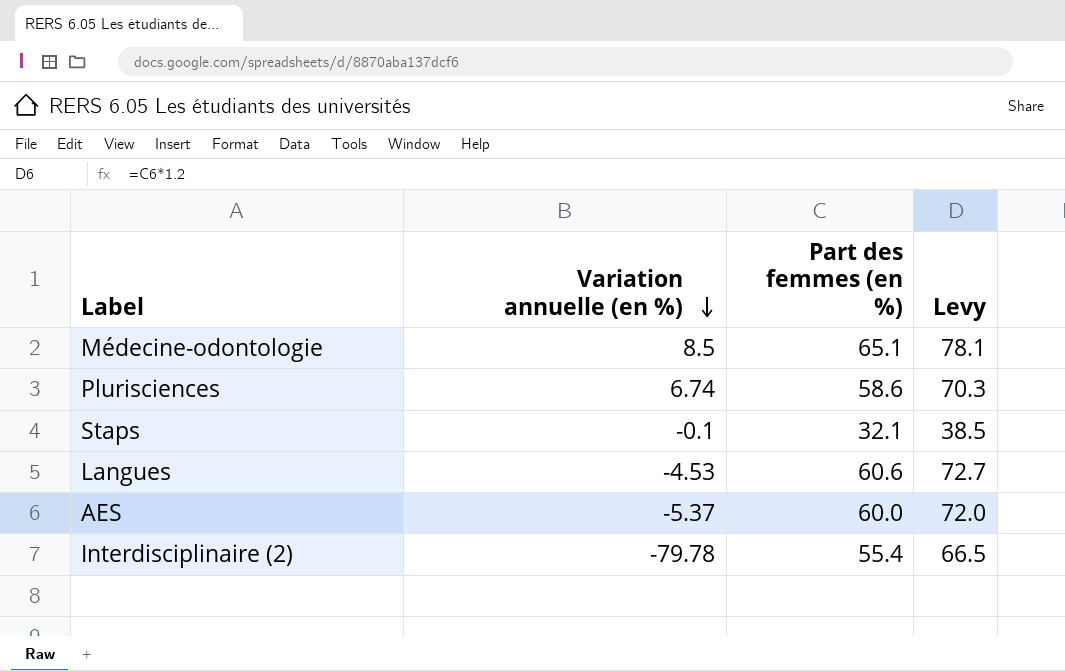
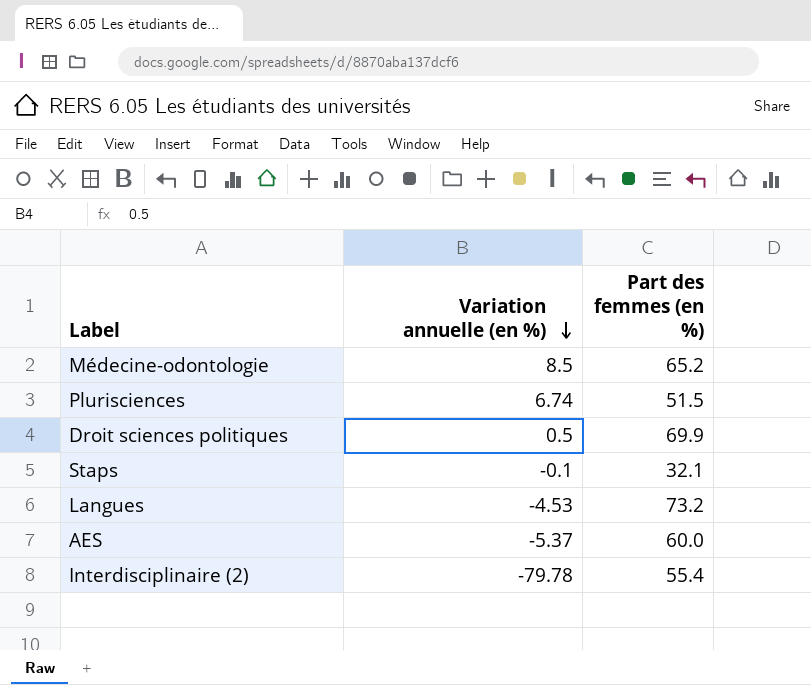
column Levy | formula: [Part des femmes (en %)] * 1.2 -> none
Médecine-odontologie | Part des femmes (en %): 65.1 -> 65.2
Plurisciences | Part des femmes (en %): 58.6 -> 51.5
row Droit sciences politiques: none -> 0.5 | 69.9
Langues | Part des femmes (en %): 60.6 -> 73.2

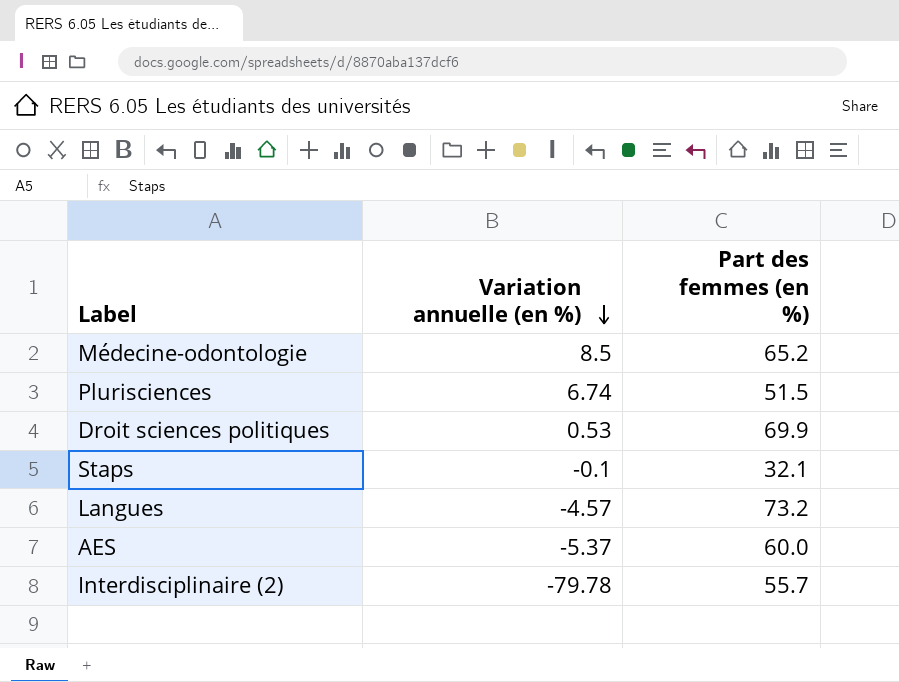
Droit sciences politiques | Variation annuelle (en %): 0.5 -> 0.53
Langues | Variation annuelle (en %): -4.53 -> -4.57
Interdisciplinaire (2) | Part des femmes (en %): 55.4 -> 55.7

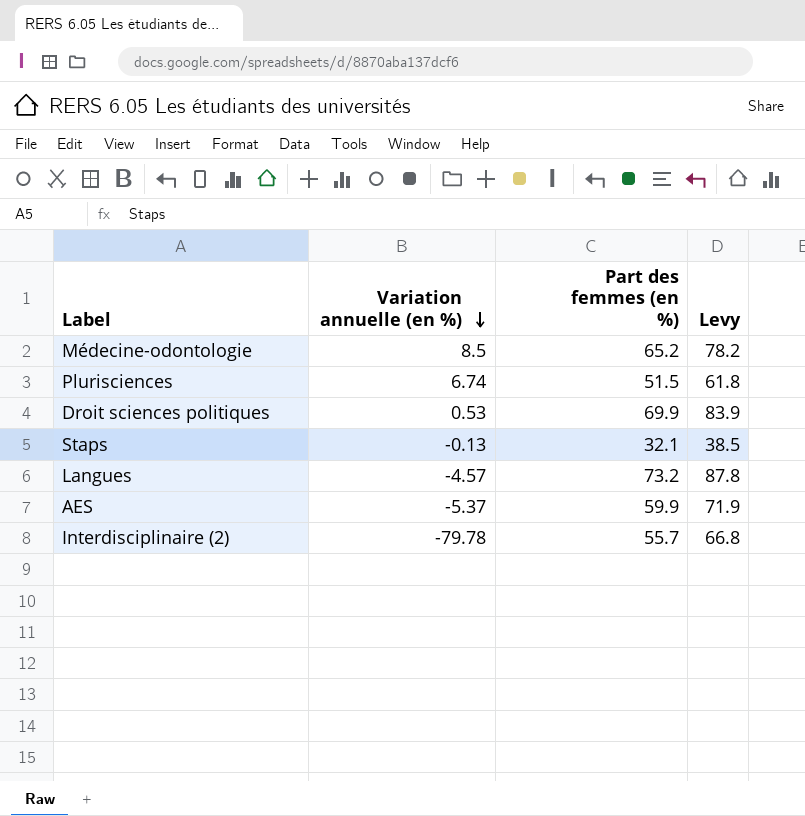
column Levy | formula: none -> [Part des femmes (en %)] * 1.2
Staps | Variation annuelle (en %): -0.1 -> -0.13
AES | Part des femmes (en %): 60.0 -> 59.9

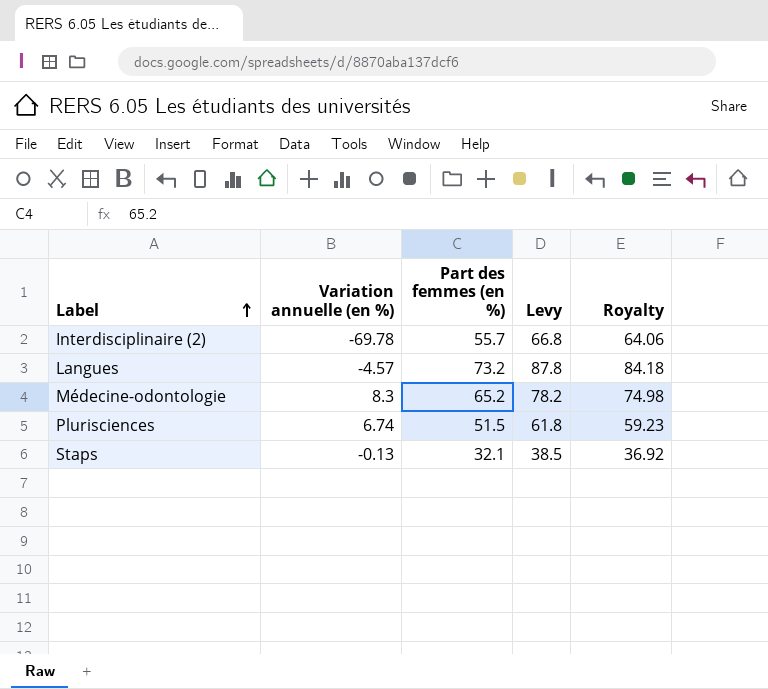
row order: Variation annuelle (en %) descending -> Label ascending
column Royalty | formula: none -> [Part des femmes (en %)] * 1.15
row Droit sciences politiques: 0.53 | 69.9 | 83.9 -> none
row AES: -5.37 | 59.9 | 71.9 -> none
Interdisciplinaire (2) | Variation annuelle (en %): -79.78 -> -69.78
Médecine-odontologie | Variation annuelle (en %): 8.5 -> 8.3

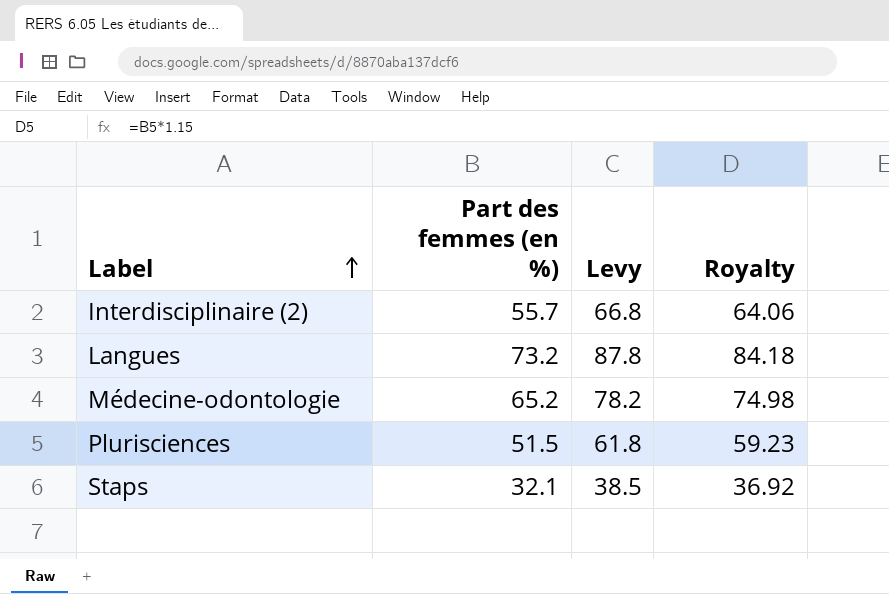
column Variation annuelle (en %) | position: 2 -> none

